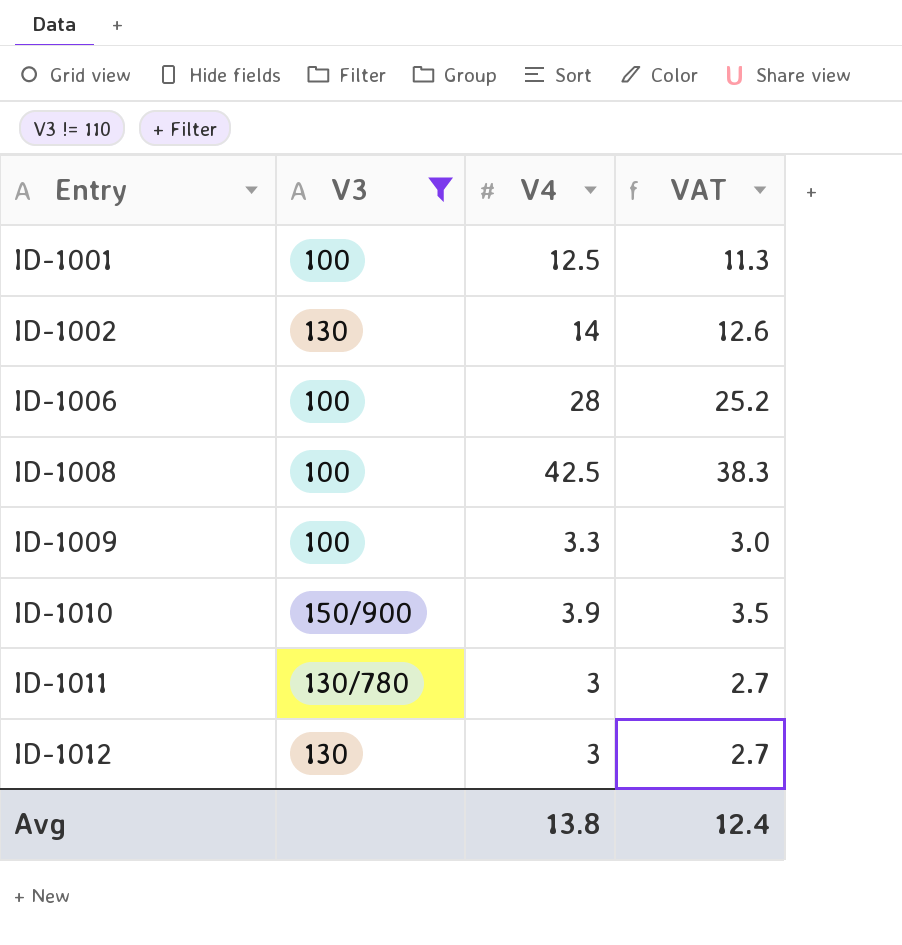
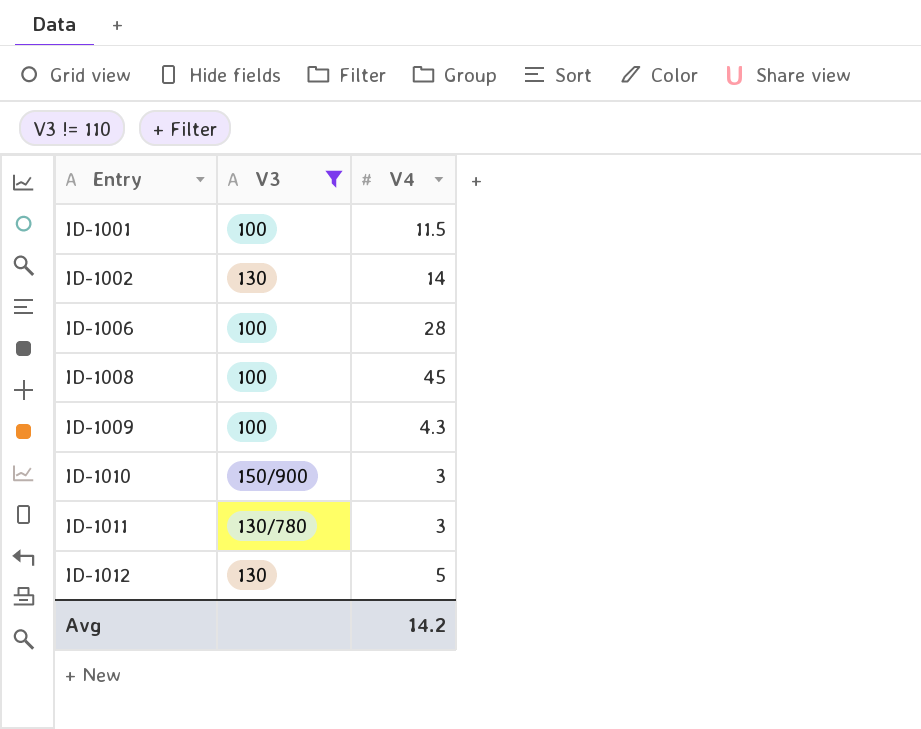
column VAT | formula: [V4] * 0.9 -> none
ID-1001 | V4: 12.5 -> 11.5
ID-1008 | V4: 42.5 -> 45
ID-1009 | V4: 3.3 -> 4.3
ID-1010 | V4: 3.9 -> 3
ID-1012 | V4: 3 -> 5
Avg | V4: 13.8 -> 14.2

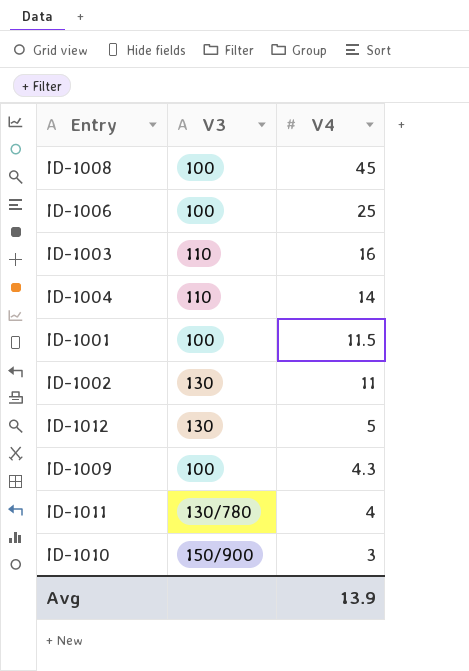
filter: V3 != 110 -> none
row order: Entry ascending -> V4 descending
ID-1006 | V4: 28 -> 25
ID-1002 | V4: 14 -> 11
ID-1011 | V4: 3 -> 4
Avg | V4: 14.2 -> 13.9

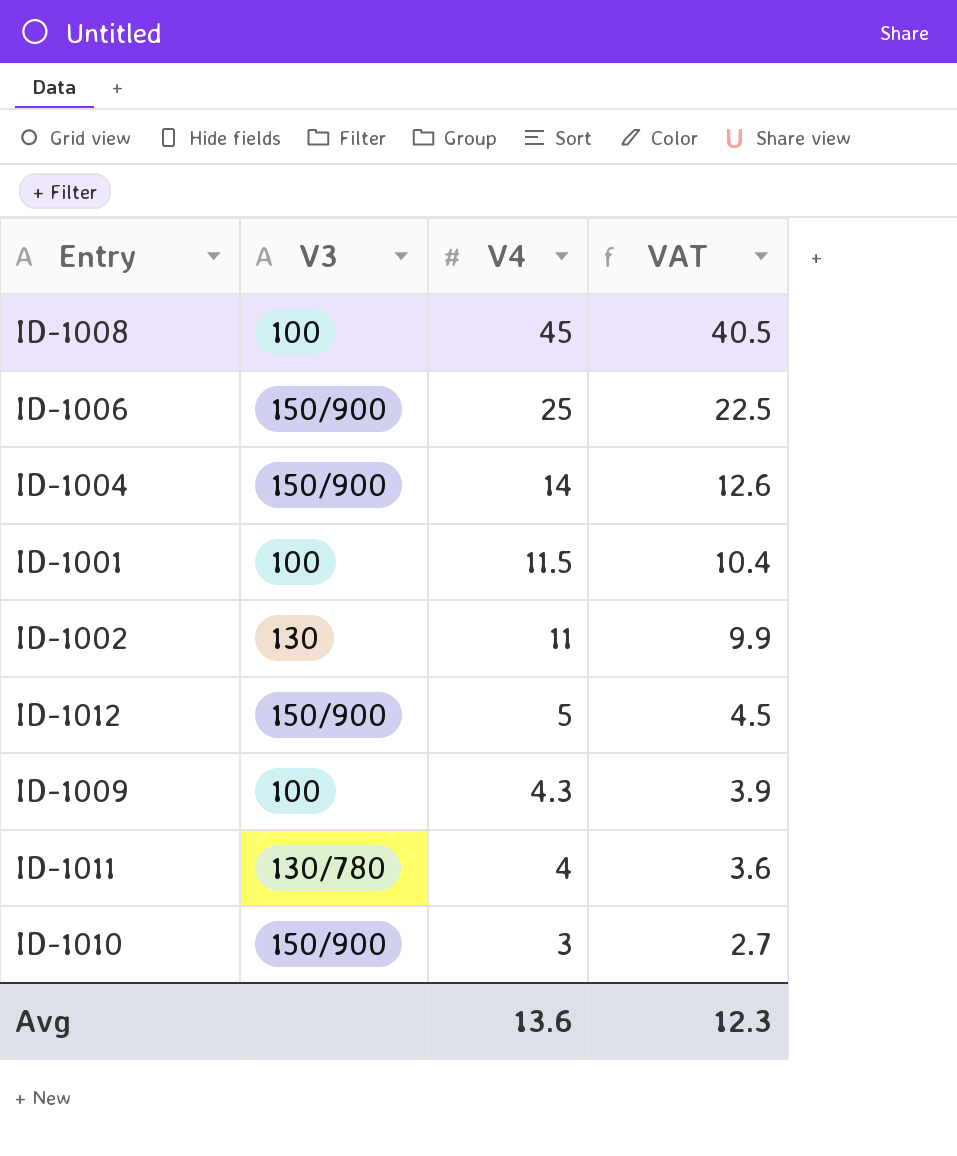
column VAT | formula: none -> [V4] * 0.9
row ID-1003: 110 | 16 -> none
ID-1006 | V3: 100 -> 150/900
ID-1004 | V3: 110 -> 150/900
ID-1012 | V3: 130 -> 150/900
Avg | V4: 13.9 -> 13.6

